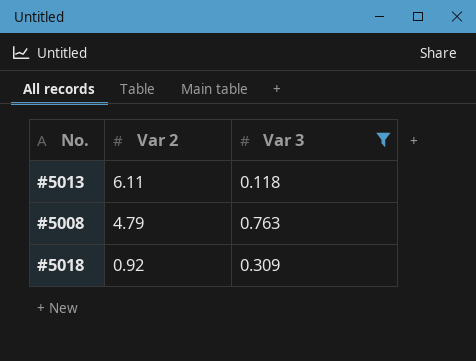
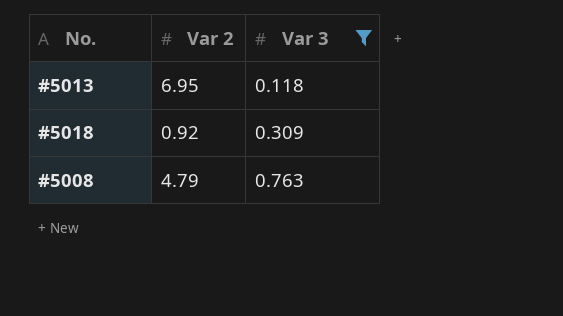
row order: Var 2 descending -> Var 3 ascending
#5013 | Var 2: 6.11 -> 6.95

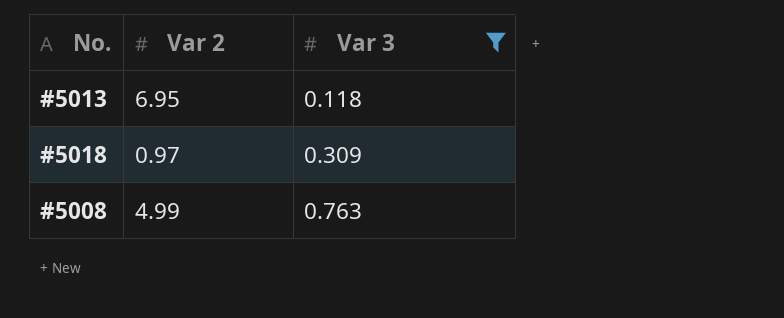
#5018 | Var 2: 0.92 -> 0.97
#5008 | Var 2: 4.79 -> 4.99

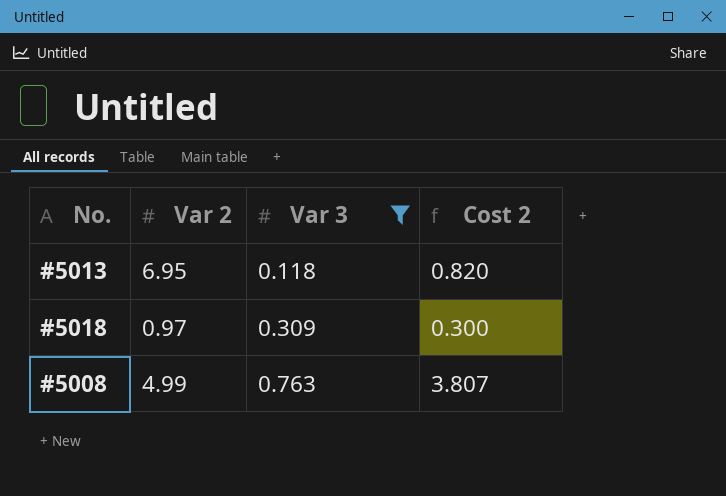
column Cost 2 | formula: none -> [Var 2] * [Var 3]

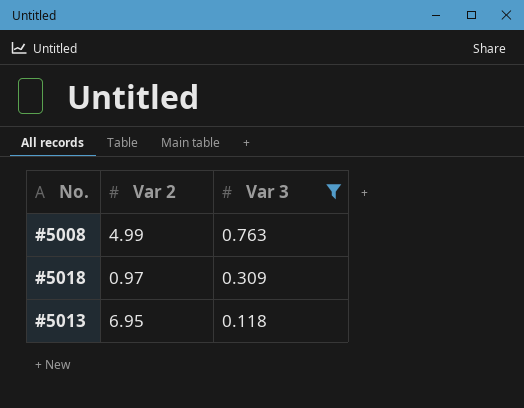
row order: Var 3 ascending -> Var 3 descending
column Cost 2 | formula: [Var 2] * [Var 3] -> none

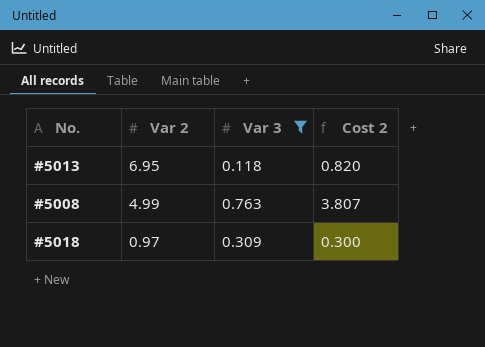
row order: Var 3 descending -> Var 2 descending
column Cost 2 | formula: none -> [Var 2] * [Var 3]

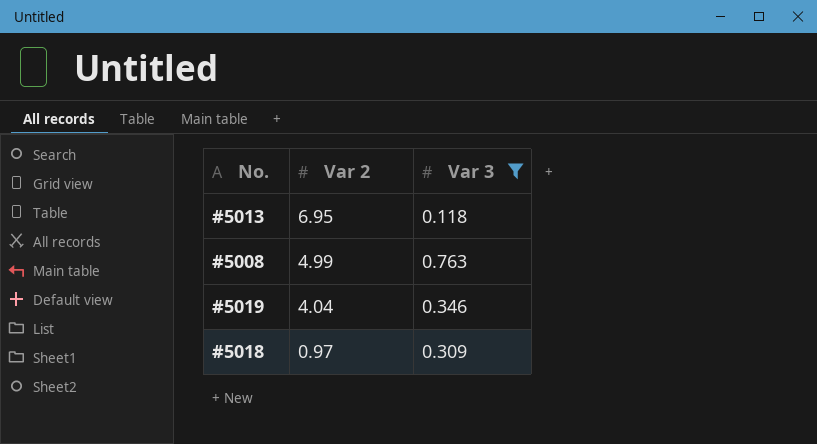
column Cost 2 | formula: [Var 2] * [Var 3] -> none
row #5019: none -> 4.04 | 0.346

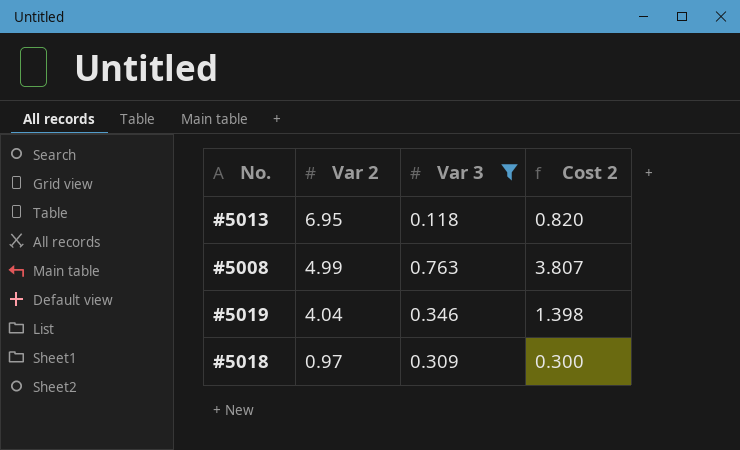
column Cost 2 | formula: none -> [Var 2] * [Var 3]

